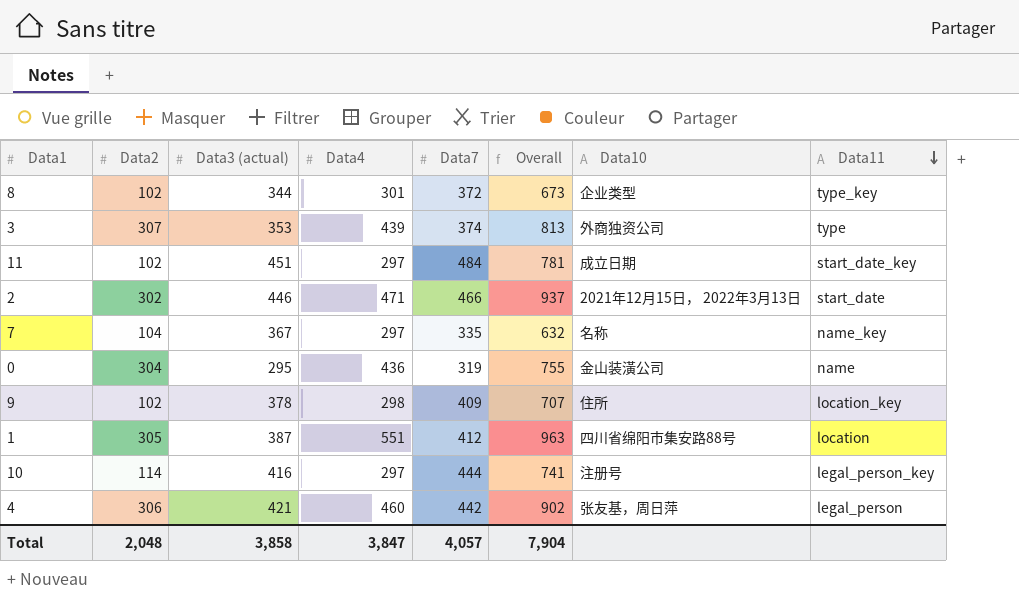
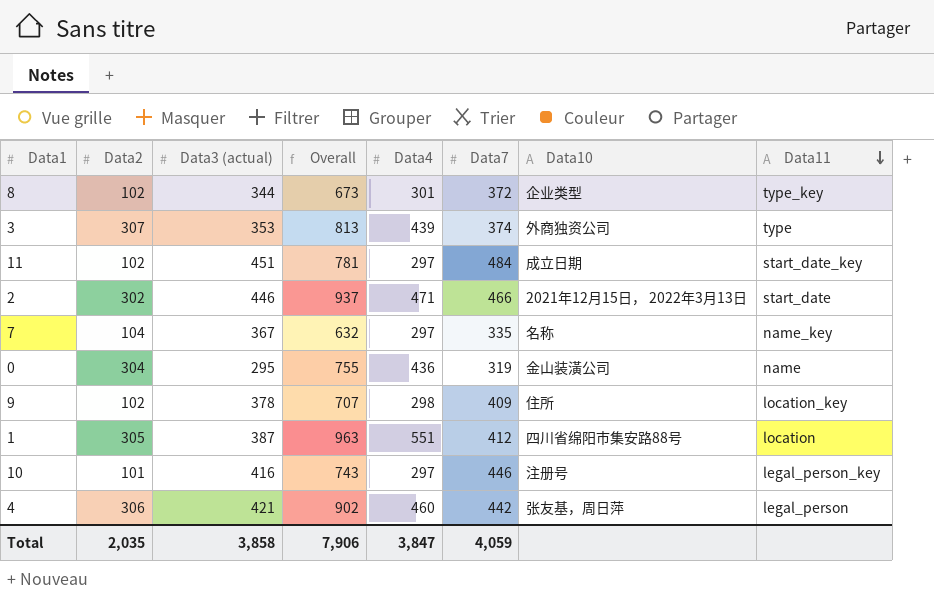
column Overall | position: 6 -> 4
10 | Data2: 114 -> 101
10 | Overall: 741 -> 743
10 | Data7: 444 -> 446
Total | Data2: 2,048 -> 2,035
Total | Overall: 7,904 -> 7,906
Total | Data7: 4,057 -> 4,059

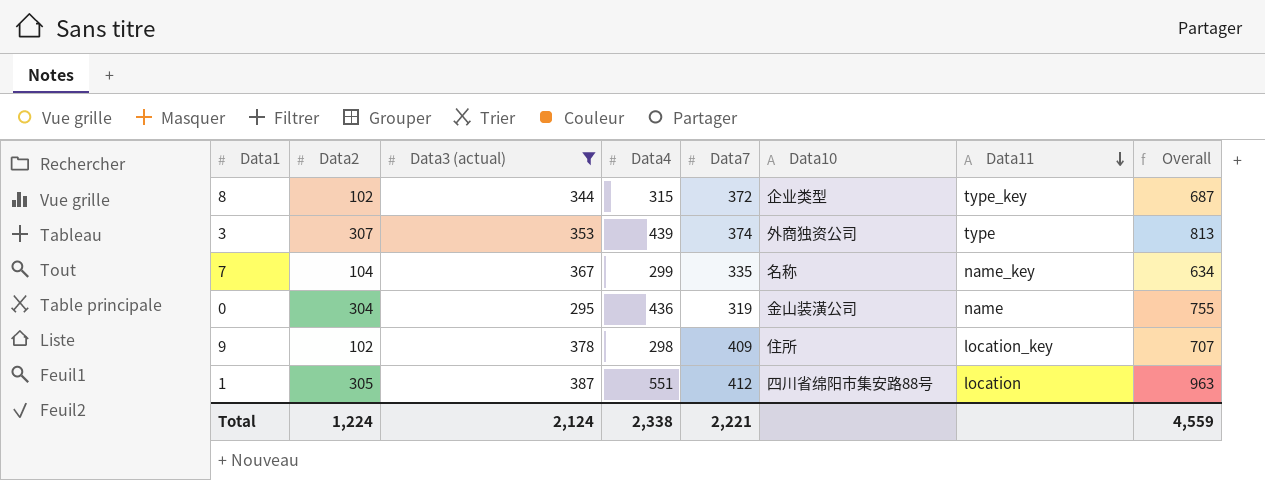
filter: none -> Data3 (actual) <= 387
column Overall | position: 4 -> 8
8 | Data4: 301 -> 315
8 | Overall: 673 -> 687
7 | Data4: 297 -> 299
7 | Overall: 632 -> 634
Total | Data2: 2,035 -> 1,224
Total | Data3 (actual): 3,858 -> 2,124
Total | Data4: 3,847 -> 2,338
Total | Data7: 4,059 -> 2,221
Total | Overall: 7,906 -> 4,559

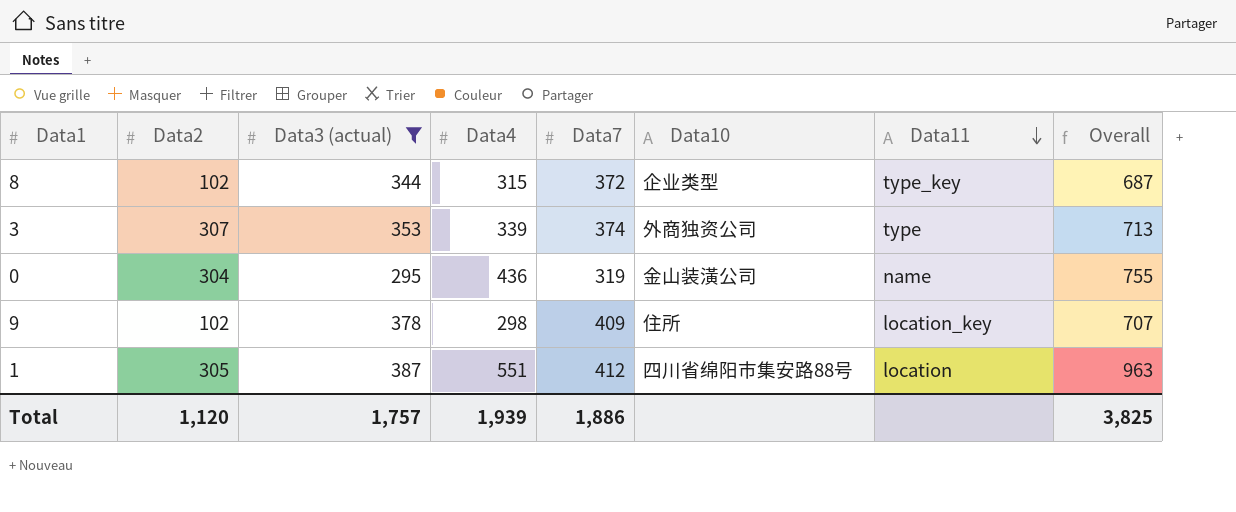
row 7: 104 | 367 | 299 | 335 | 名称 | name_key | 634 -> none
3 | Data4: 439 -> 339
3 | Overall: 813 -> 713
Total | Data2: 1,224 -> 1,120
Total | Data3 (actual): 2,124 -> 1,757
Total | Data4: 2,338 -> 1,939
Total | Data7: 2,221 -> 1,886
Total | Overall: 4,559 -> 3,825

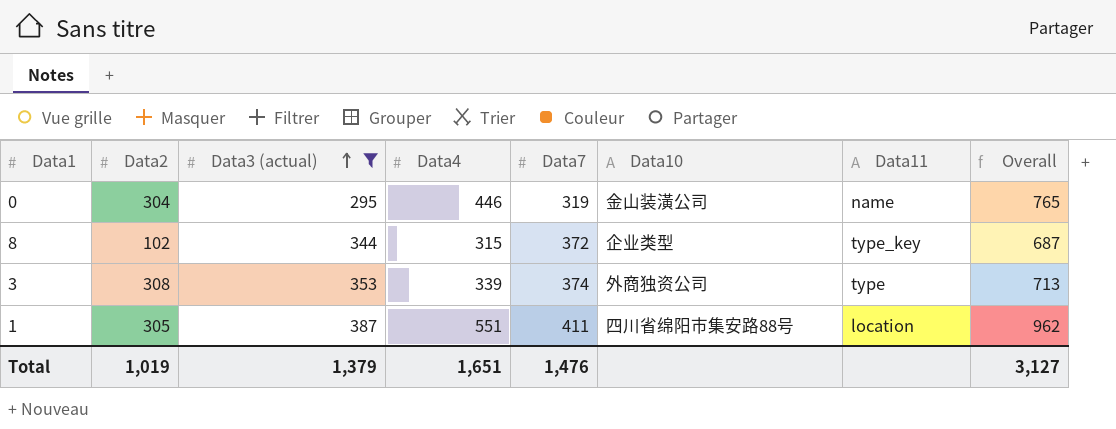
row order: Data11 descending -> Data3 (actual) ascending
row 9: 102 | 378 | 298 | 409 | 住所 | location_key | 707 -> none
0 | Data4: 436 -> 446
0 | Overall: 755 -> 765
3 | Data2: 307 -> 308
1 | Data7: 412 -> 411
1 | Overall: 963 -> 962
Total | Data2: 1,120 -> 1,019
Total | Data3 (actual): 1,757 -> 1,379
Total | Data4: 1,939 -> 1,651
Total | Data7: 1,886 -> 1,476
Total | Overall: 3,825 -> 3,127

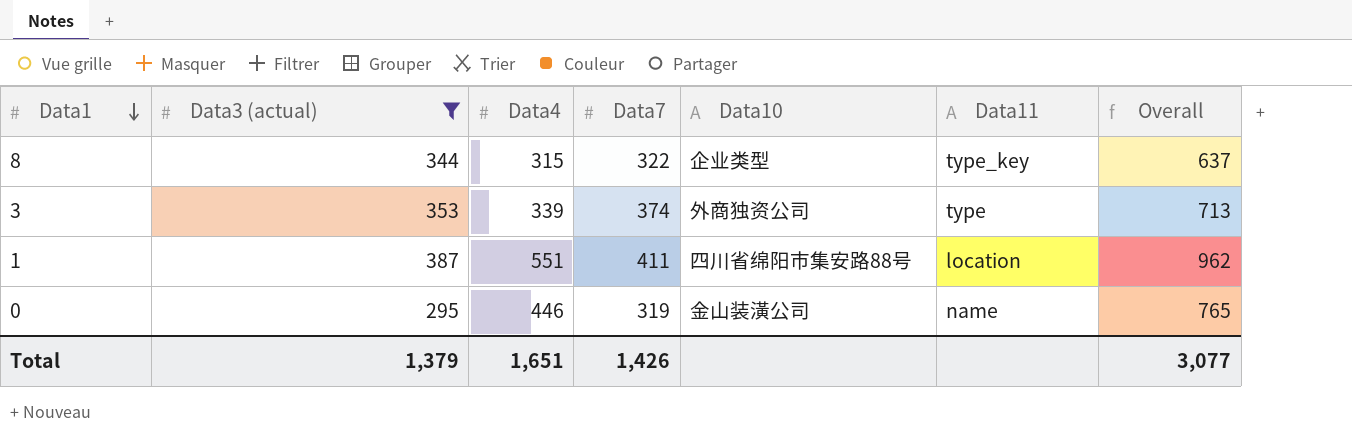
row order: Data3 (actual) ascending -> Data1 descending
column Data2 | position: 2 -> none
8 | Data7: 372 -> 322
8 | Overall: 687 -> 637
Total | Data7: 1,476 -> 1,426
Total | Overall: 3,127 -> 3,077

